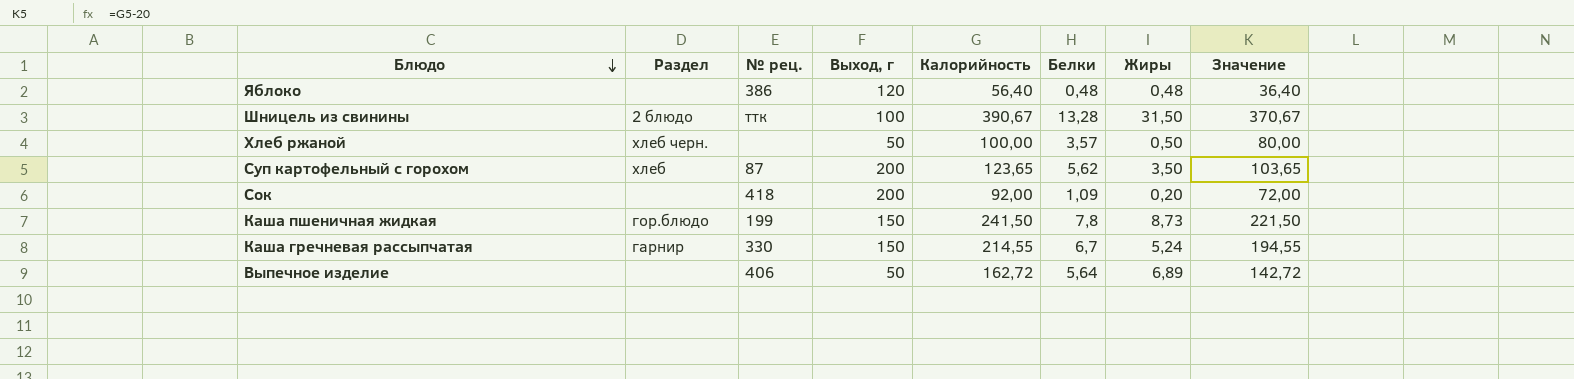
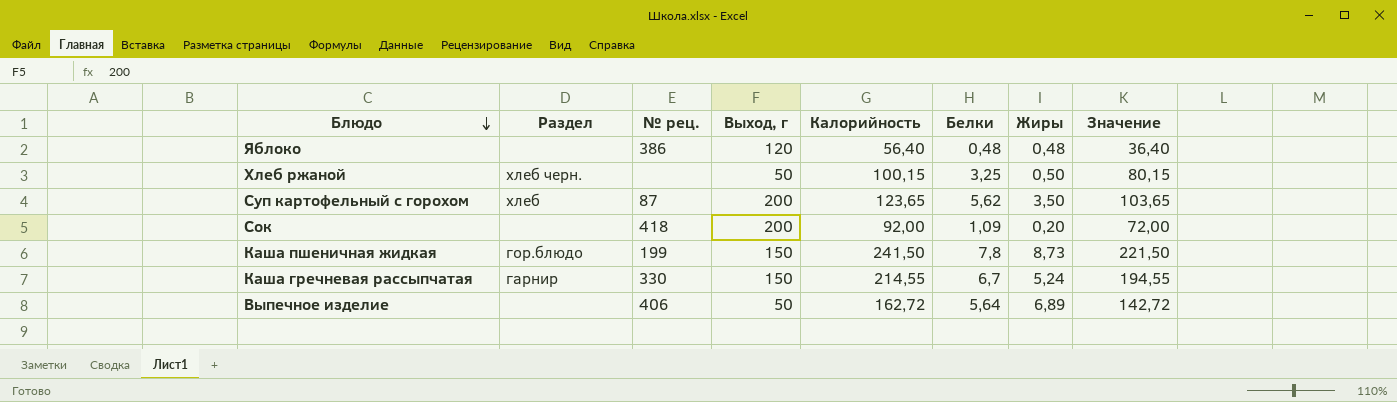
row Шницель из свинины: 2 блюдо | ттк | 100 | 390,67 | 13,28 | 31,50 | 370,67 -> none
Хлеб ржаной | Калорийность: 100,00 -> 100,15
Хлеб ржаной | Белки: 3,57 -> 3,25
Хлеб ржаной | Значение: 80,00 -> 80,15

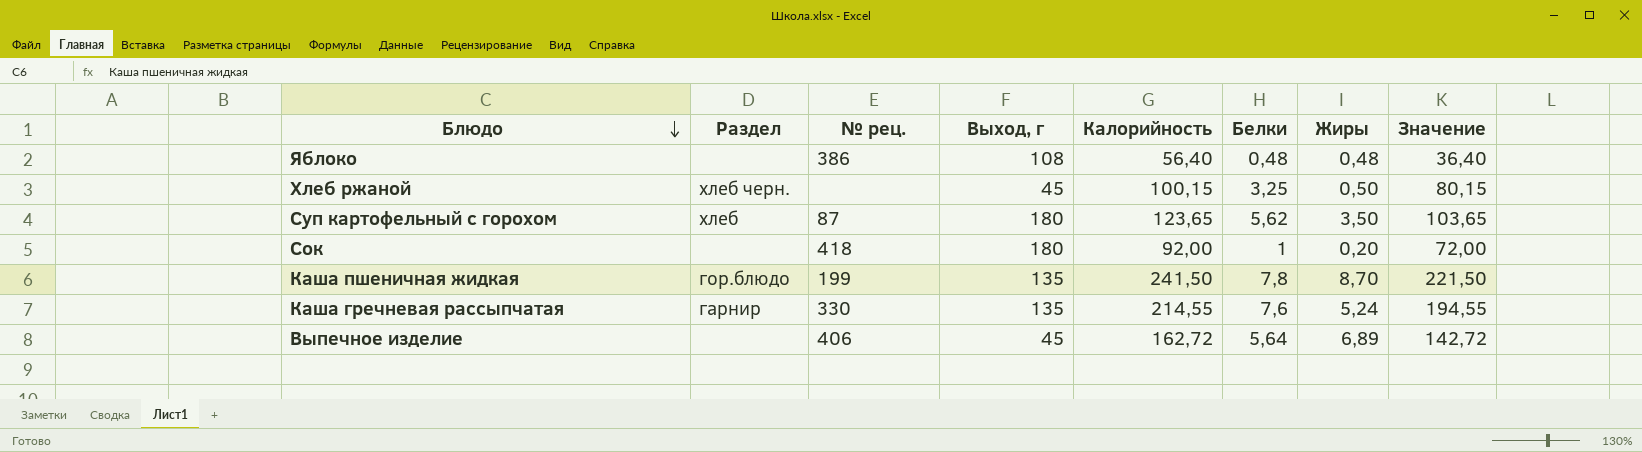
Яблоко | Выход, г: 120 -> 108
Хлеб ржаной | Выход, г: 50 -> 45
Суп картофельный с горохом | Выход, г: 200 -> 180
Сок | Выход, г: 200 -> 180
Сок | Белки: 1,09 -> 1
Каша пшеничная жидкая | Выход, г: 150 -> 135
Каша пшеничная жидкая | Жиры: 8,73 -> 8,70
Каша гречневая рассыпчатая | Выход, г: 150 -> 135
Каша гречневая рассыпчатая | Белки: 6,7 -> 7,6
Выпечное изделие | Выход, г: 50 -> 45

